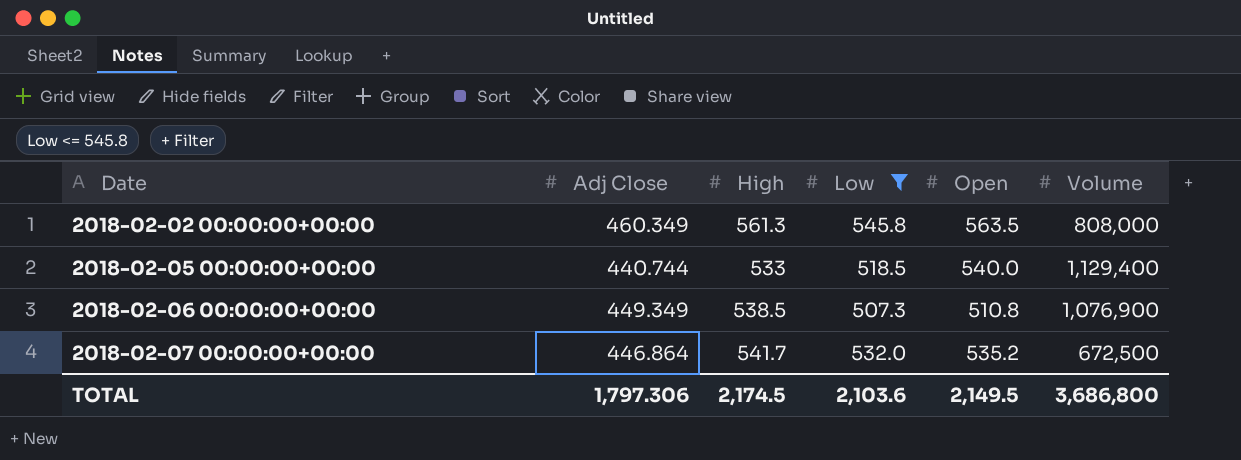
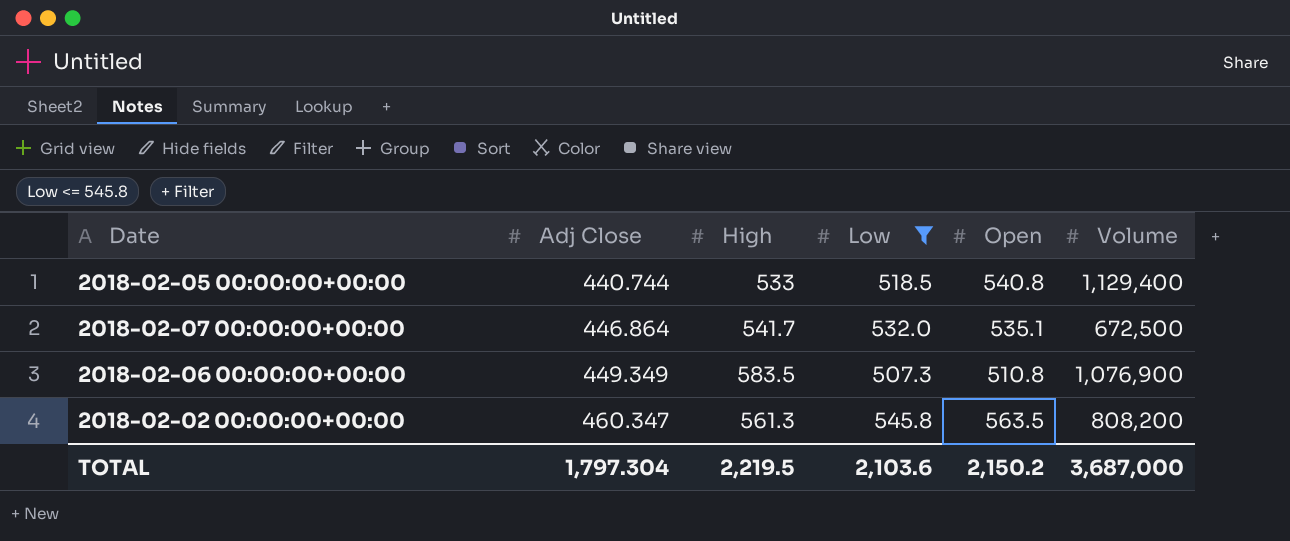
row order: Date ascending -> Adj Close ascending
2018-02-05 00:00:00+00:00 | Open: 540.0 -> 540.8
2018-02-07 00:00:00+00:00 | Open: 535.2 -> 535.1
2018-02-06 00:00:00+00:00 | High: 538.5 -> 583.5
2018-02-02 00:00:00+00:00 | Adj Close: 460.349 -> 460.347
2018-02-02 00:00:00+00:00 | Volume: 808,000 -> 808,200
TOTAL | Adj Close: 1,797.306 -> 1,797.304
TOTAL | High: 2,174.5 -> 2,219.5
TOTAL | Open: 2,149.5 -> 2,150.2
TOTAL | Volume: 3,686,800 -> 3,687,000

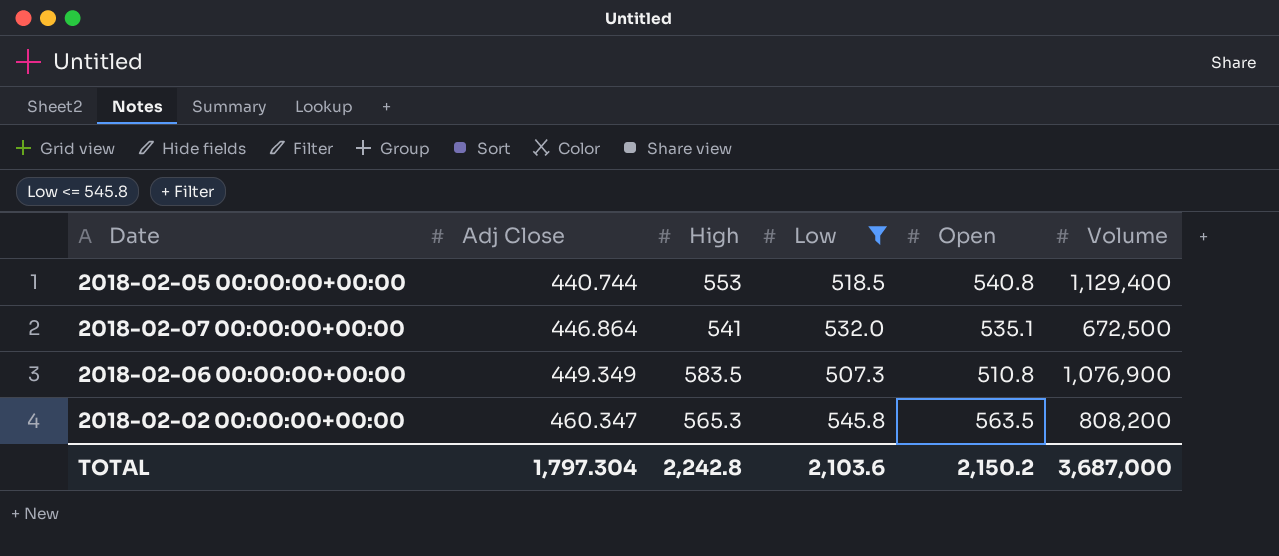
2018-02-05 00:00:00+00:00 | High: 533 -> 553
2018-02-07 00:00:00+00:00 | High: 541.7 -> 541
2018-02-02 00:00:00+00:00 | High: 561.3 -> 565.3
TOTAL | High: 2,219.5 -> 2,242.8

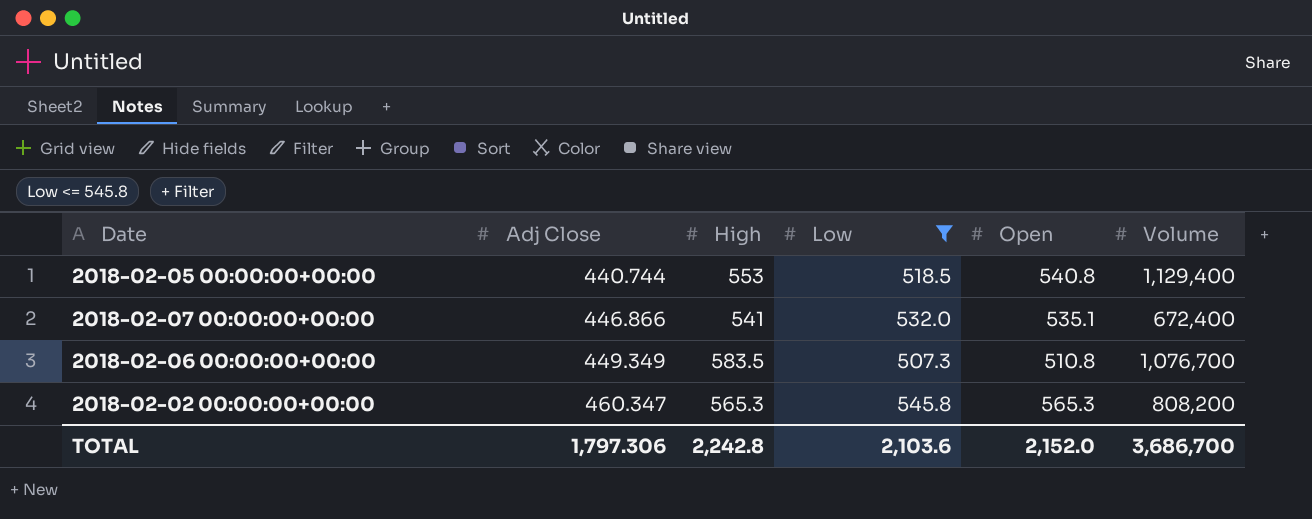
2018-02-07 00:00:00+00:00 | Adj Close: 446.864 -> 446.866
2018-02-07 00:00:00+00:00 | Volume: 672,500 -> 672,400
2018-02-06 00:00:00+00:00 | Volume: 1,076,900 -> 1,076,700
2018-02-02 00:00:00+00:00 | Open: 563.5 -> 565.3
TOTAL | Adj Close: 1,797.304 -> 1,797.306
TOTAL | Open: 2,150.2 -> 2,152.0
TOTAL | Volume: 3,687,000 -> 3,686,700

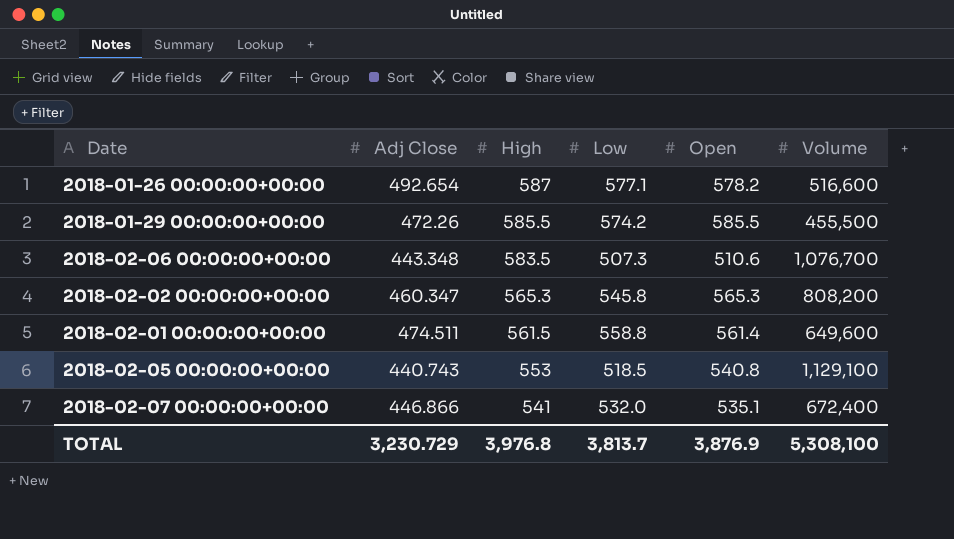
filter: Low <= 545.8 -> none
row order: Adj Close ascending -> High descending
2018-02-06 00:00:00+00:00 | Adj Close: 449.349 -> 443.348
2018-02-06 00:00:00+00:00 | Open: 510.8 -> 510.6
2018-02-05 00:00:00+00:00 | Adj Close: 440.744 -> 440.743
2018-02-05 00:00:00+00:00 | Volume: 1,129,400 -> 1,129,100
TOTAL | Adj Close: 1,797.306 -> 3,230.729
TOTAL | High: 2,242.8 -> 3,976.8
TOTAL | Low: 2,103.6 -> 3,813.7
TOTAL | Open: 2,152.0 -> 3,876.9
TOTAL | Volume: 3,686,700 -> 5,308,100

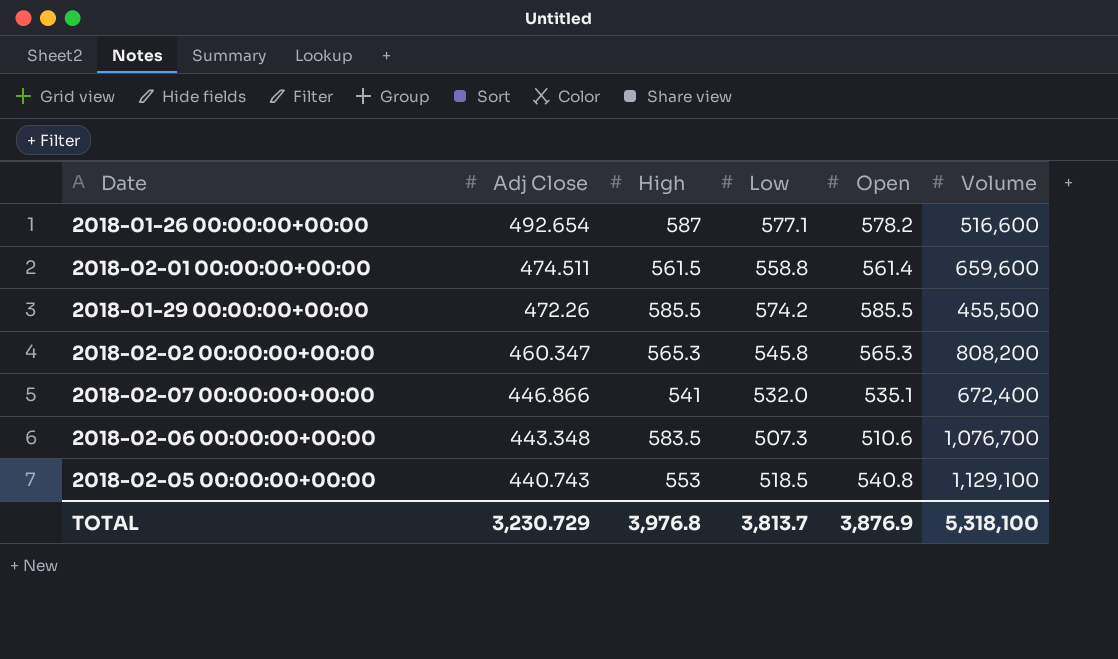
row order: High descending -> Adj Close descending
2018-02-01 00:00:00+00:00 | Volume: 649,600 -> 659,600
TOTAL | Volume: 5,308,100 -> 5,318,100

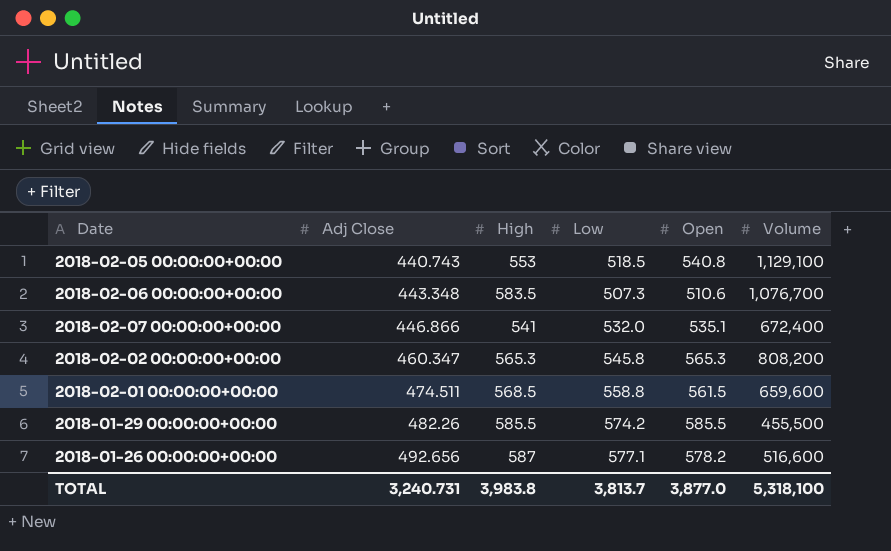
row order: Adj Close descending -> Adj Close ascending
2018-02-01 00:00:00+00:00 | High: 561.5 -> 568.5
2018-02-01 00:00:00+00:00 | Open: 561.4 -> 561.5
2018-01-29 00:00:00+00:00 | Adj Close: 472.26 -> 482.26
2018-01-26 00:00:00+00:00 | Adj Close: 492.654 -> 492.656
TOTAL | Adj Close: 3,230.729 -> 3,240.731
TOTAL | High: 3,976.8 -> 3,983.8
TOTAL | Open: 3,876.9 -> 3,877.0

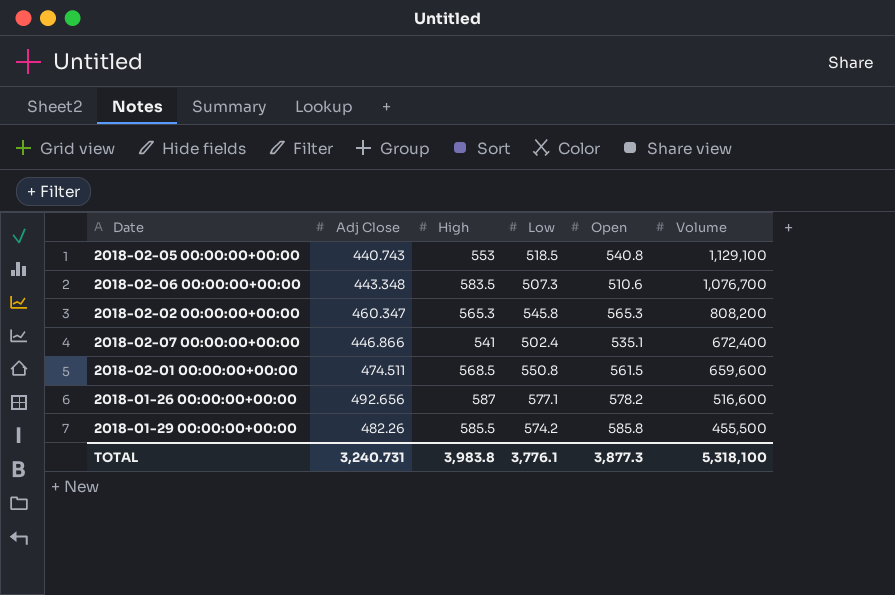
row order: Adj Close ascending -> Volume descending
2018-02-07 00:00:00+00:00 | Low: 532.0 -> 502.4
2018-02-01 00:00:00+00:00 | Low: 558.8 -> 550.8
2018-01-29 00:00:00+00:00 | Open: 585.5 -> 585.8
TOTAL | Low: 3,813.7 -> 3,776.1
TOTAL | Open: 3,877.0 -> 3,877.3

